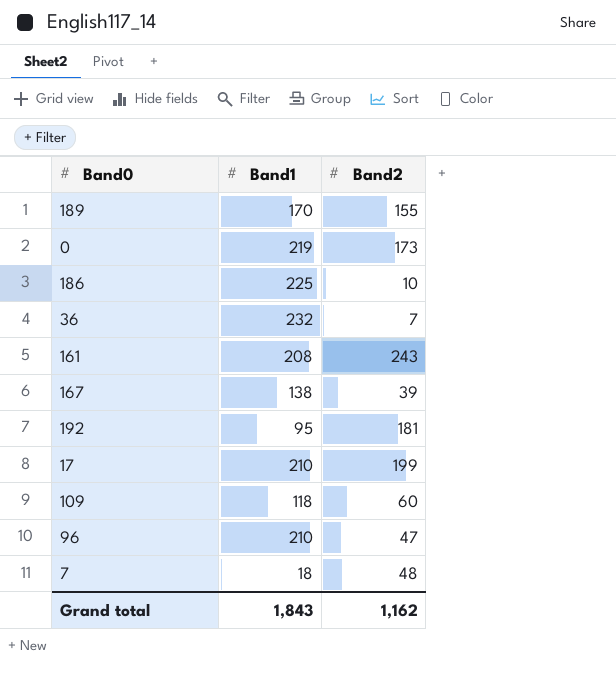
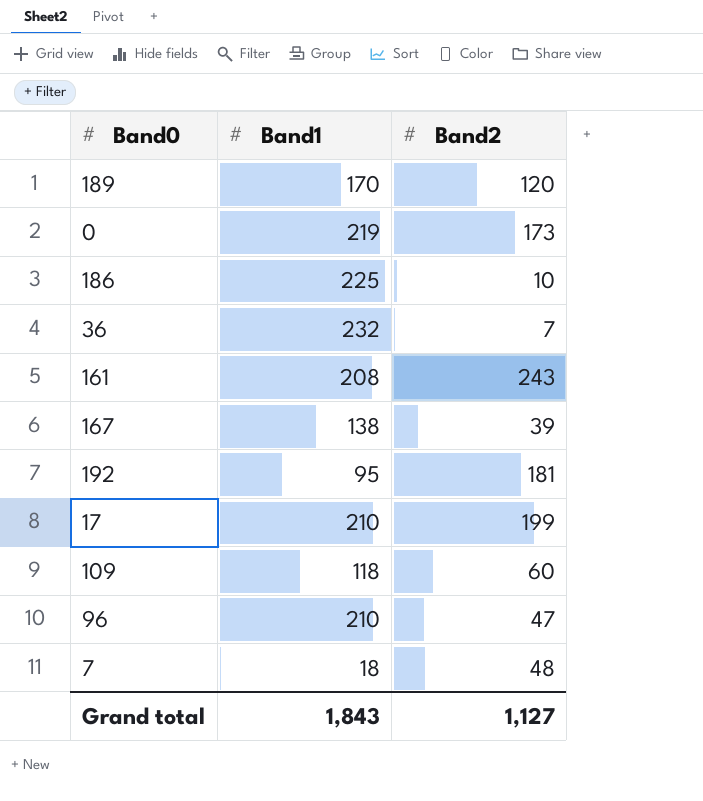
189 | Band2: 155 -> 120
Grand total | Band2: 1,162 -> 1,127

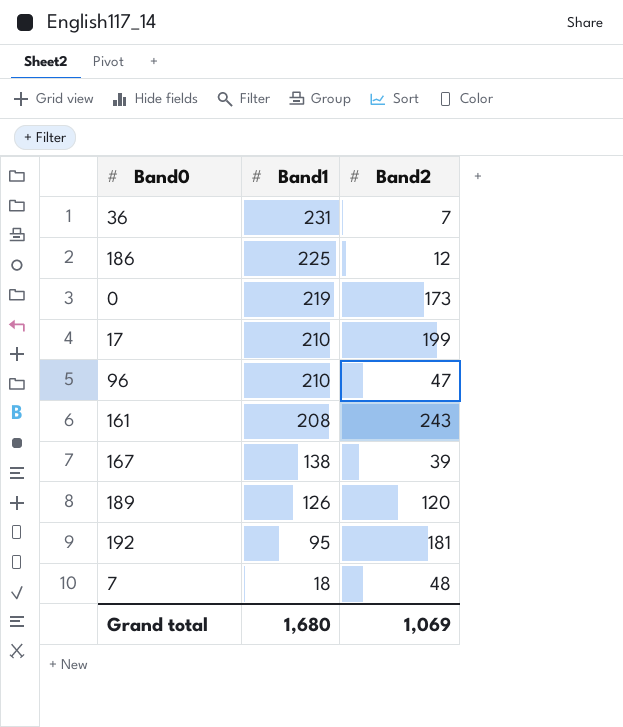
row order: none -> Band1 descending
row 109: 118 | 60 -> none
36 | Band1: 232 -> 231
186 | Band2: 10 -> 12
189 | Band1: 170 -> 126
Grand total | Band1: 1,843 -> 1,680
Grand total | Band2: 1,127 -> 1,069

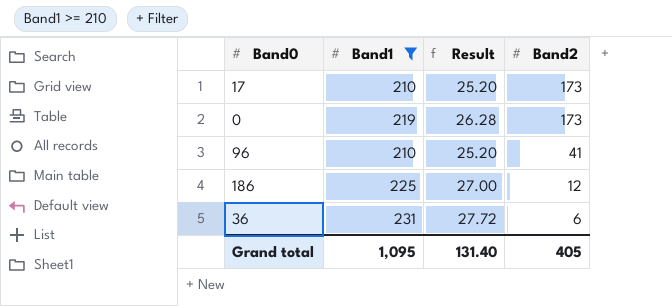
filter: none -> Band1 >= 210
row order: Band1 descending -> Band2 descending
column Result | formula: none -> [Band1] * 0.12
17 | Band2: 199 -> 173
96 | Band2: 47 -> 41
36 | Band2: 7 -> 6
Grand total | Band1: 1,680 -> 1,095
Grand total | Band2: 1,069 -> 405

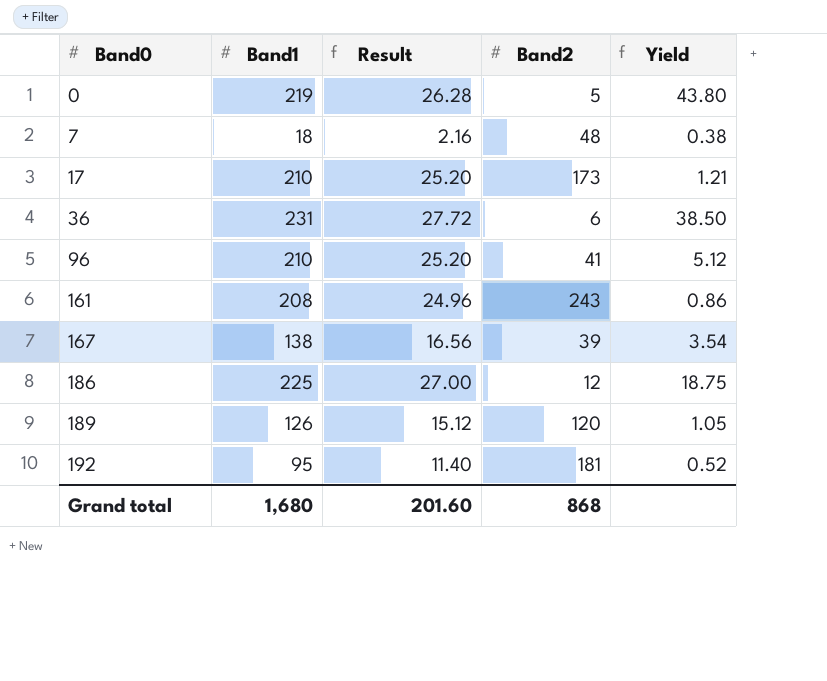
filter: Band1 >= 210 -> none
row order: Band2 descending -> Band0 ascending
column Yield | formula: none -> [Band1] / [Band2]
0 | Band2: 173 -> 5
Grand total | Band1: 1,095 -> 1,680
Grand total | Result: 131.40 -> 201.60
Grand total | Band2: 405 -> 868

